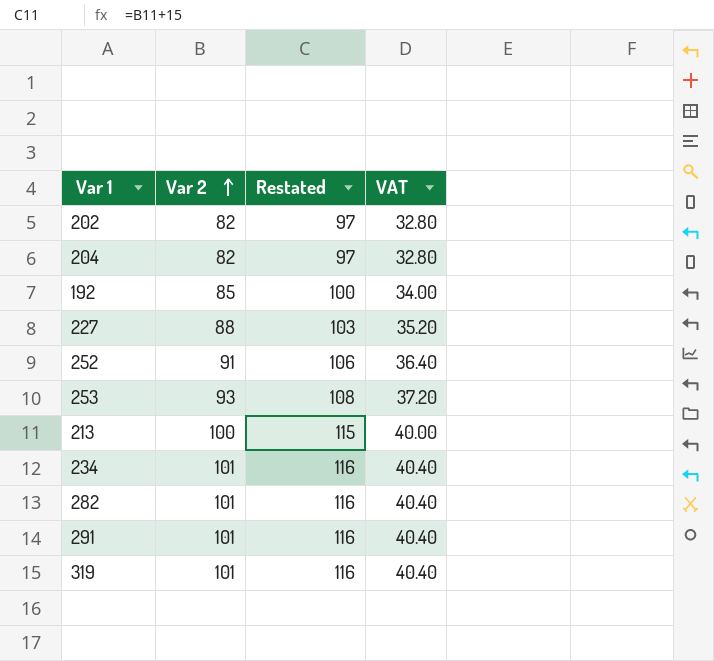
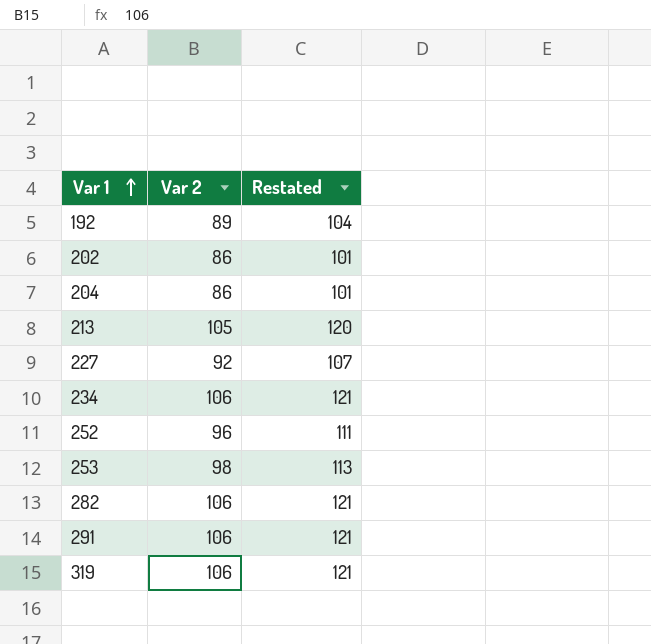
row order: Var 2 ascending -> Var 1 ascending
column VAT | formula: [Var 2] * 0.4 -> none
192 | Var 2: 85 -> 89
192 | Restated: 100 -> 104
202 | Var 2: 82 -> 86
202 | Restated: 97 -> 101
204 | Var 2: 82 -> 86
204 | Restated: 97 -> 101
213 | Var 2: 100 -> 105
213 | Restated: 115 -> 120
227 | Var 2: 88 -> 92
227 | Restated: 103 -> 107
234 | Var 2: 101 -> 106
234 | Restated: 116 -> 121
252 | Var 2: 91 -> 96
252 | Restated: 106 -> 111
253 | Var 2: 93 -> 98
253 | Restated: 108 -> 113
282 | Var 2: 101 -> 106
282 | Restated: 116 -> 121
291 | Var 2: 101 -> 106
291 | Restated: 116 -> 121
319 | Var 2: 101 -> 106
319 | Restated: 116 -> 121

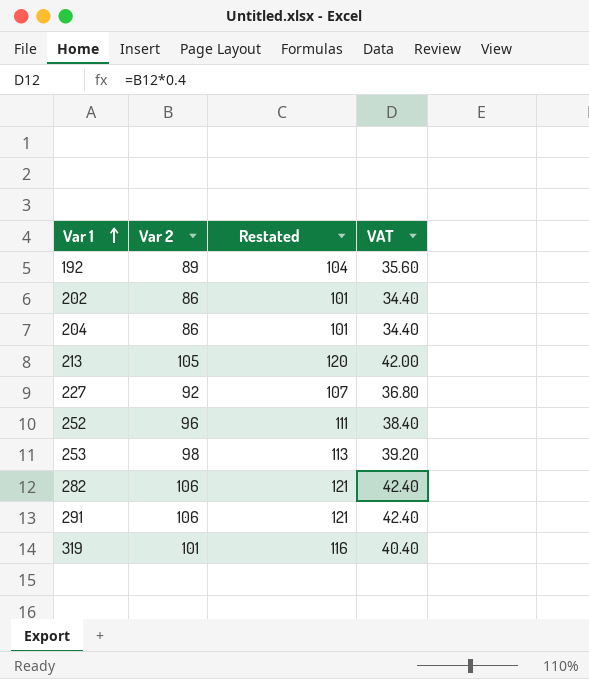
column VAT | formula: none -> [Var 2] * 0.4
row 234: 106 | 121 -> none
319 | Var 2: 106 -> 101
319 | Restated: 121 -> 116

